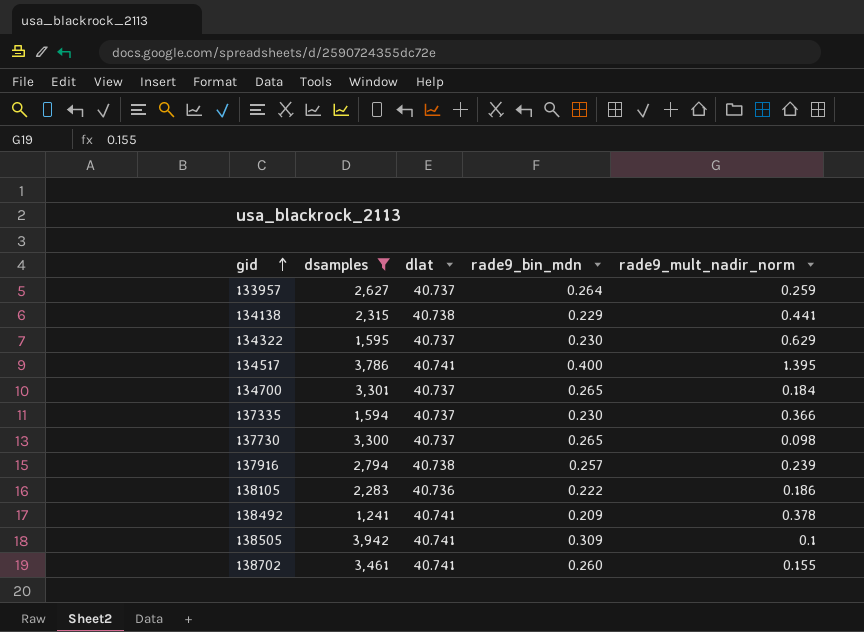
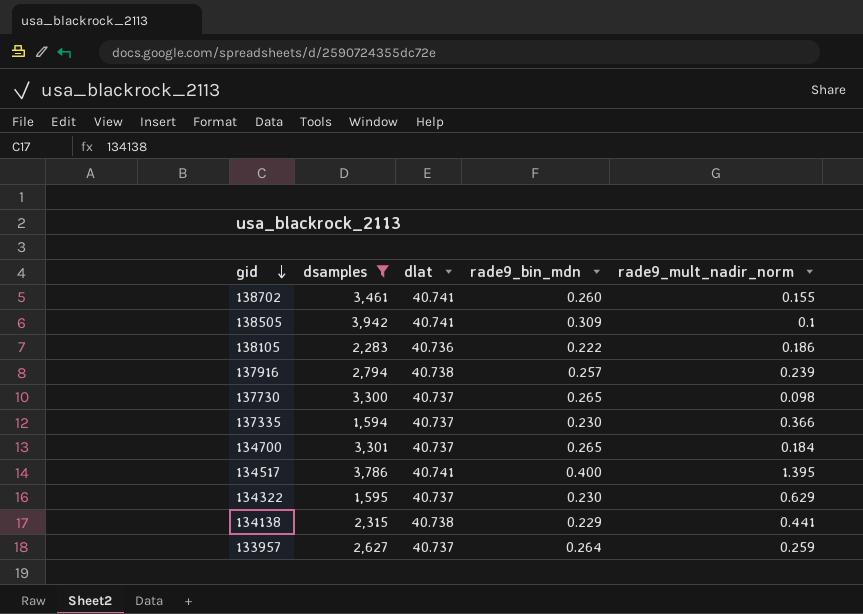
row order: gid ascending -> gid descending
row 138492: 1,241 | 40.741 | 0.209 | 0.378 -> none

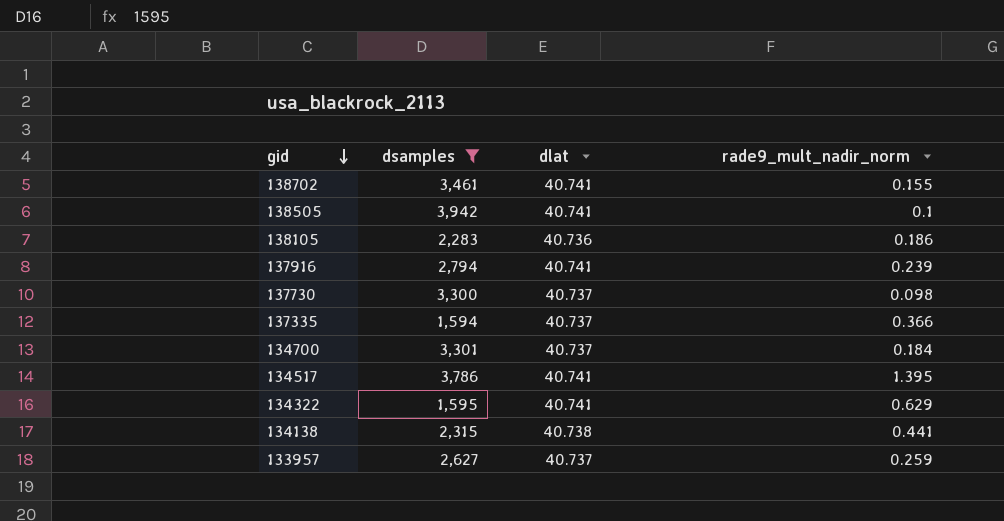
column rade9_bin_mdn | position: 4 -> none
137916 | dlat: 40.738 -> 40.741
134322 | dlat: 40.737 -> 40.741

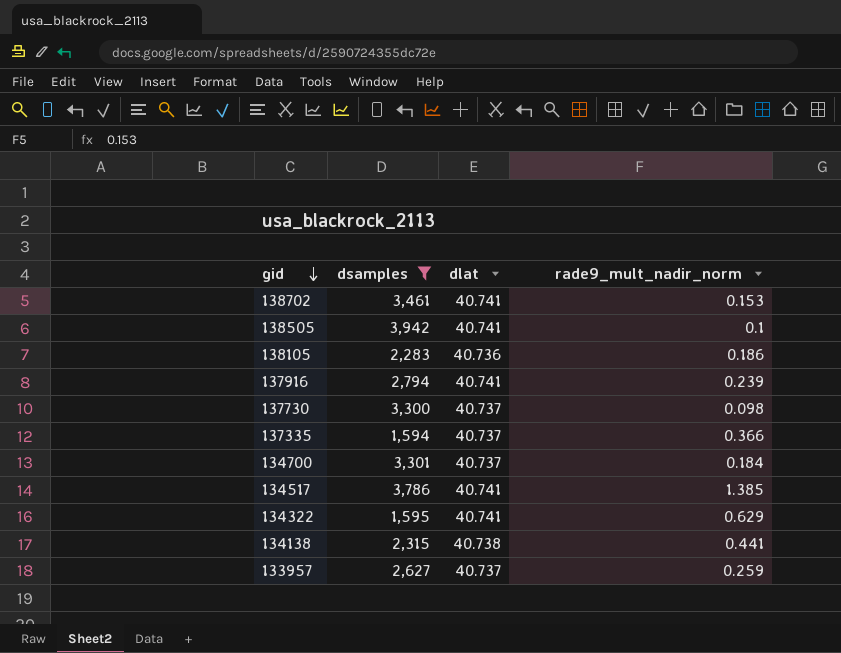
138702 | rade9_mult_nadir_norm: 0.155 -> 0.153
134517 | rade9_mult_nadir_norm: 1.395 -> 1.385

